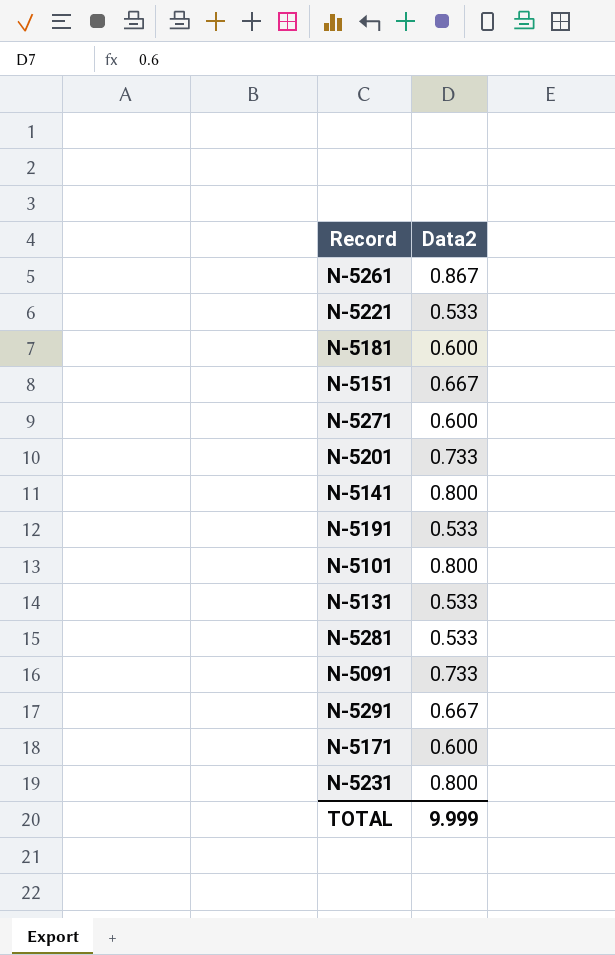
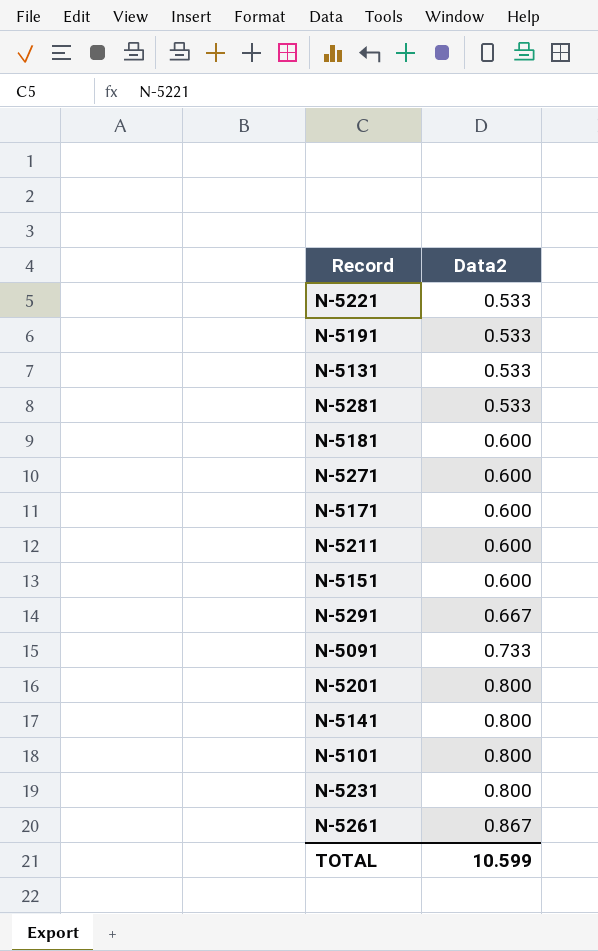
row order: none -> Data2 ascending
row N-5211: none -> 0.600
N-5151 | Data2: 0.667 -> 0.600
N-5201 | Data2: 0.733 -> 0.800
TOTAL | Data2: 9.999 -> 10.599

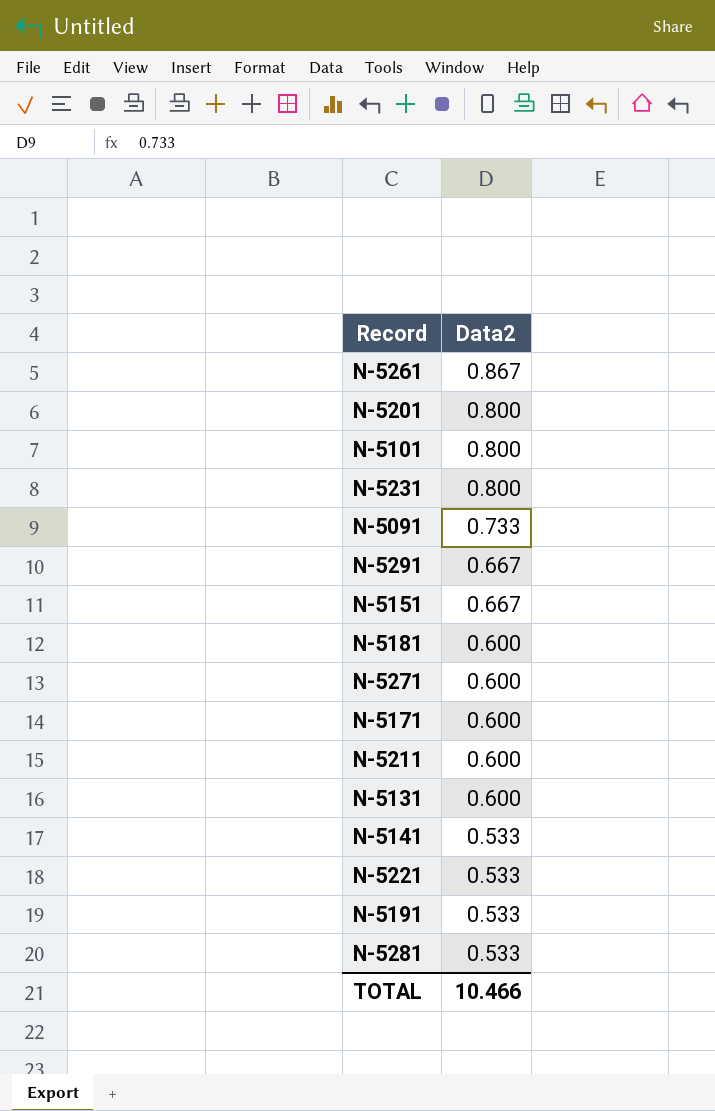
row order: Data2 ascending -> Data2 descending
N-5151 | Data2: 0.600 -> 0.667
N-5131 | Data2: 0.533 -> 0.600
N-5141 | Data2: 0.800 -> 0.533
TOTAL | Data2: 10.599 -> 10.466

